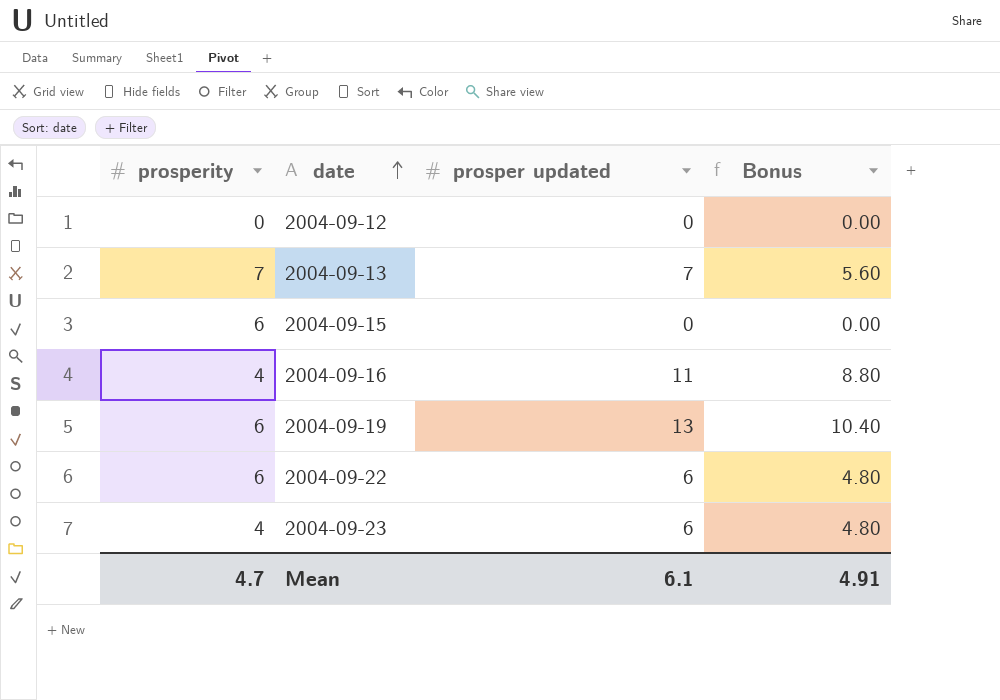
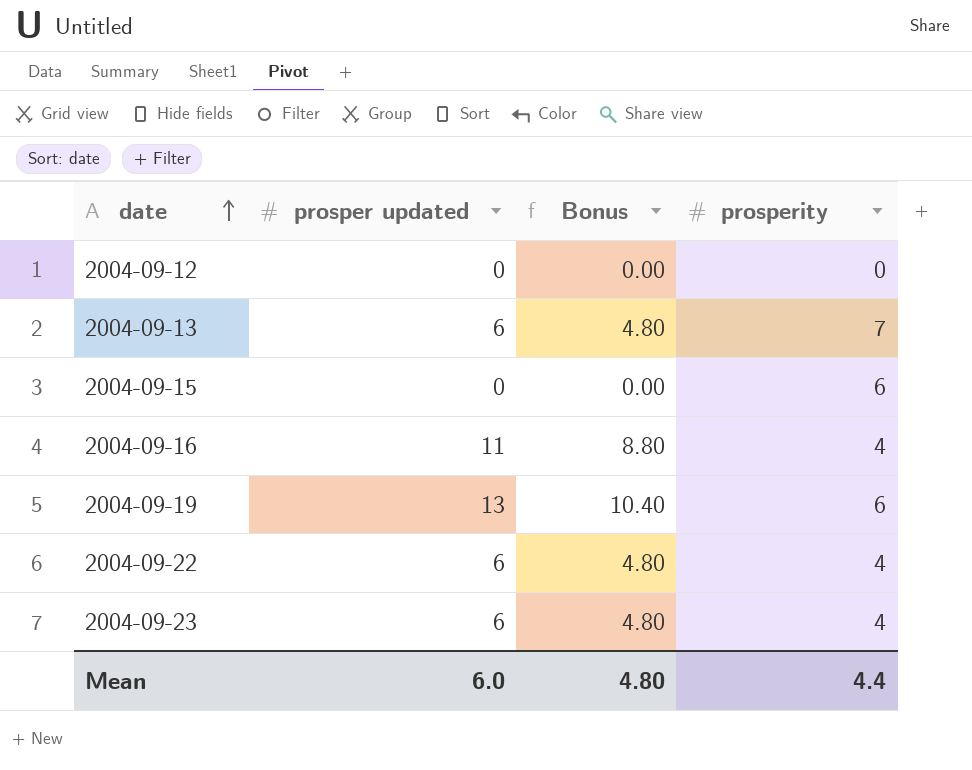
column prosperity | position: 1 -> 4
2004-09-13 | prosper updated: 7 -> 6
2004-09-13 | Bonus: 5.60 -> 4.80
2004-09-22 | prosperity: 6 -> 4
Mean | prosper updated: 6.1 -> 6.0
Mean | Bonus: 4.91 -> 4.80
Mean | prosperity: 4.7 -> 4.4

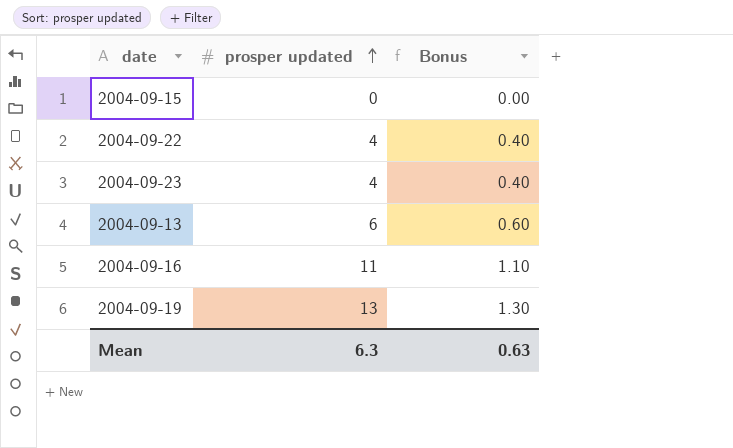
row order: date ascending -> prosper updated ascending
column prosperity | position: 4 -> none
column Bonus | formula: [prosper updated] * 0.8 -> [prosper updated] * 0.1
row 2004-09-12: 0 | 0.00 | 0 -> none
2004-09-22 | prosper updated: 6 -> 4
2004-09-23 | prosper updated: 6 -> 4
Mean | prosper updated: 6.0 -> 6.3
Mean | Bonus: 4.80 -> 0.63

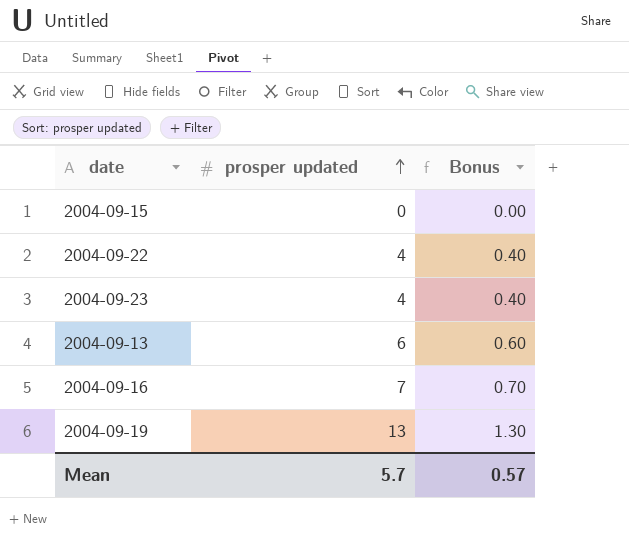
2004-09-16 | prosper updated: 11 -> 7
2004-09-16 | Bonus: 1.10 -> 0.70
Mean | prosper updated: 6.3 -> 5.7
Mean | Bonus: 0.63 -> 0.57

